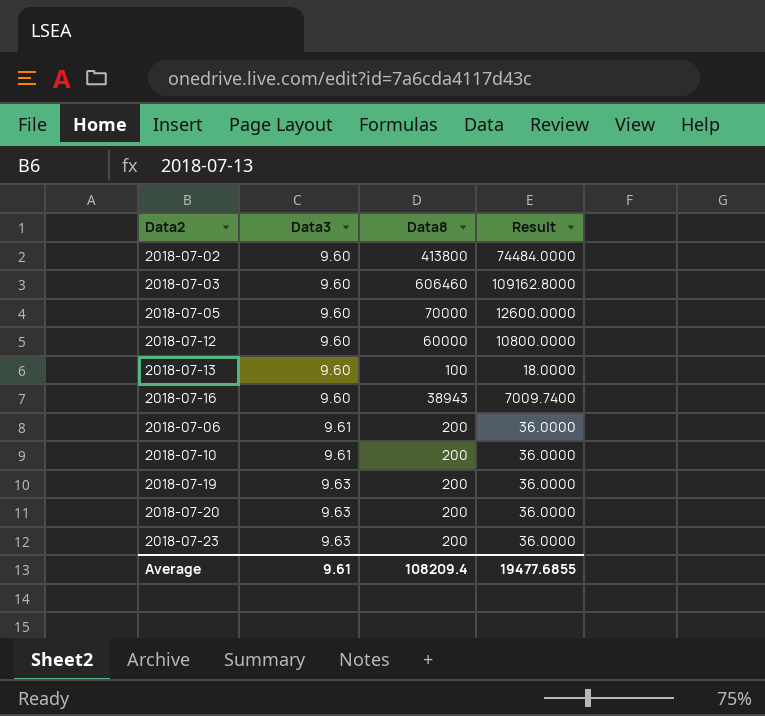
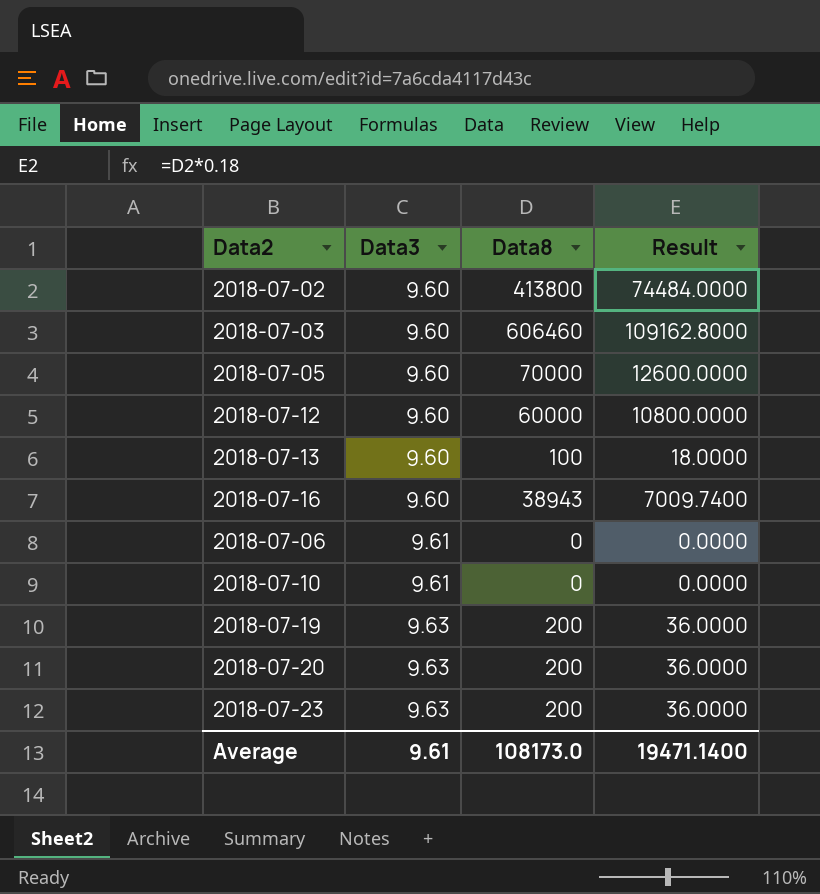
2018-07-06 | Data8: 200 -> 0
2018-07-06 | Result: 36.0000 -> 0.0000
2018-07-10 | Data8: 200 -> 0
2018-07-10 | Result: 36.0000 -> 0.0000
Average | Data8: 108209.4 -> 108173.0
Average | Result: 19477.6855 -> 19471.1400

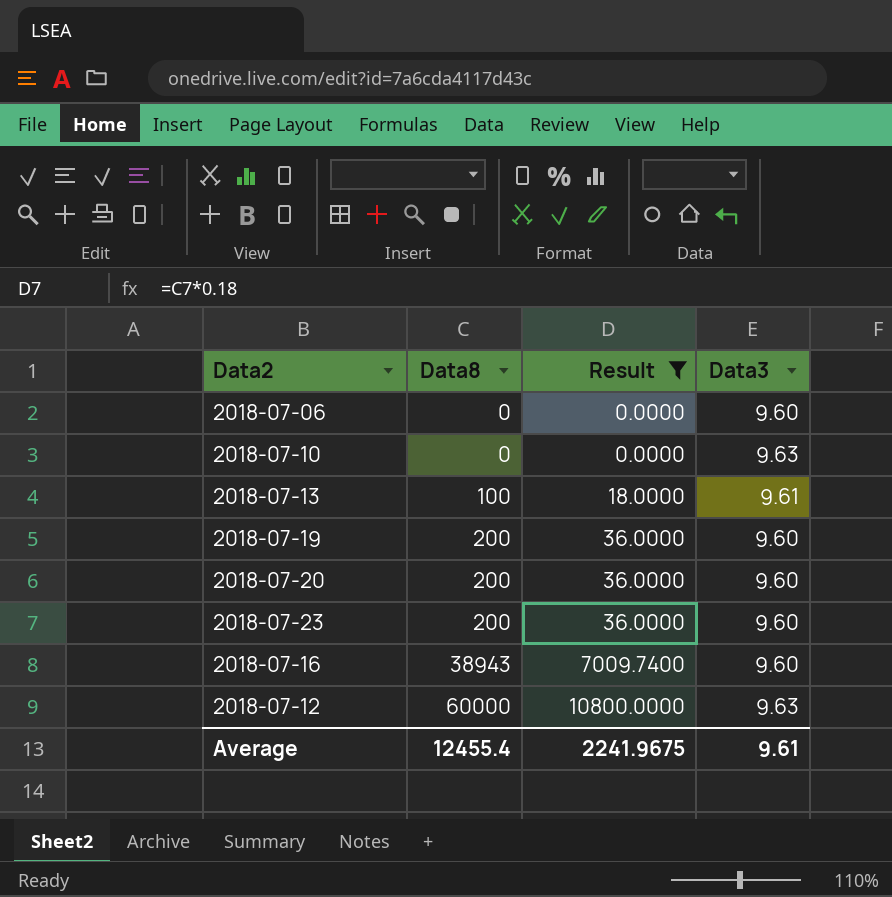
filter: none -> Result <= 10800.0000
row order: Data3 ascending -> Data8 ascending
column Data3 | position: 2 -> 4
2018-07-06 | Data3: 9.61 -> 9.60
2018-07-10 | Data3: 9.61 -> 9.63
2018-07-13 | Data3: 9.60 -> 9.61
2018-07-19 | Data3: 9.63 -> 9.60
2018-07-20 | Data3: 9.63 -> 9.60
2018-07-23 | Data3: 9.63 -> 9.60
2018-07-12 | Data3: 9.60 -> 9.63
Average | Data8: 108173.0 -> 12455.4
Average | Result: 19471.1400 -> 2241.9675

